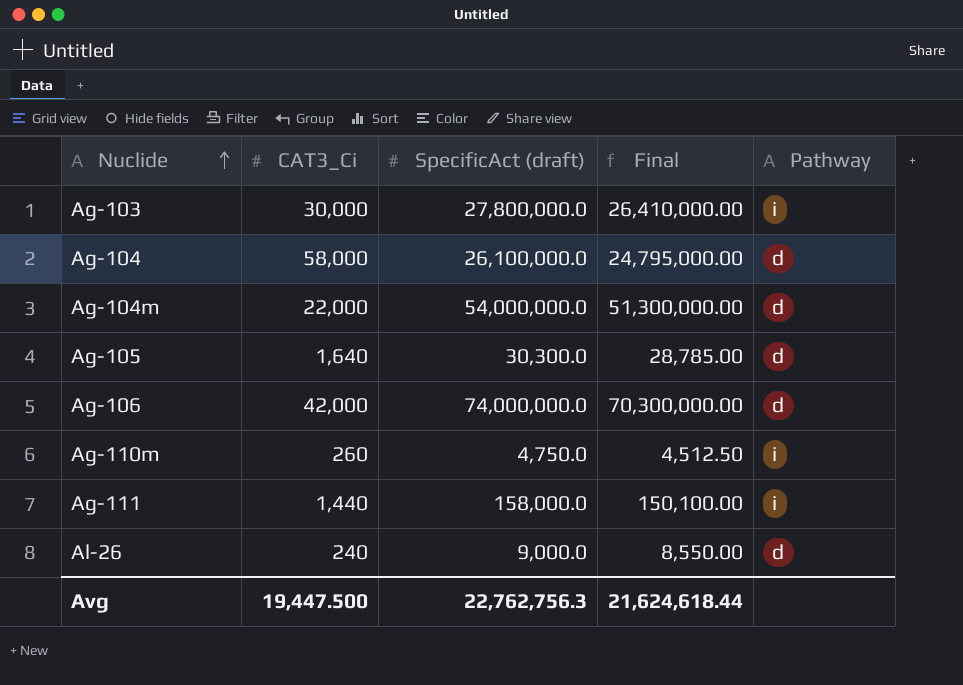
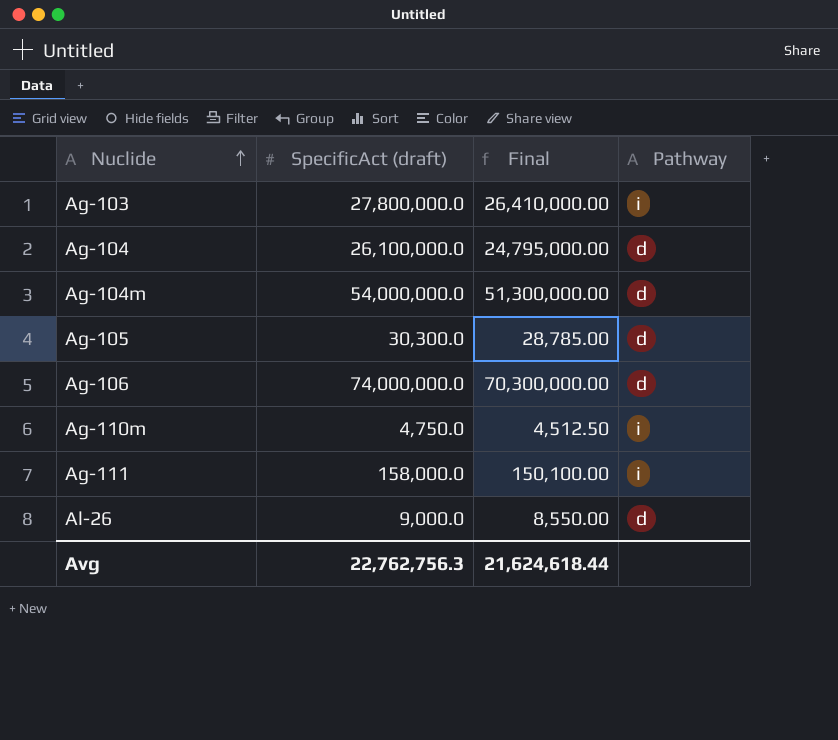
column CAT3_Ci | position: 2 -> none

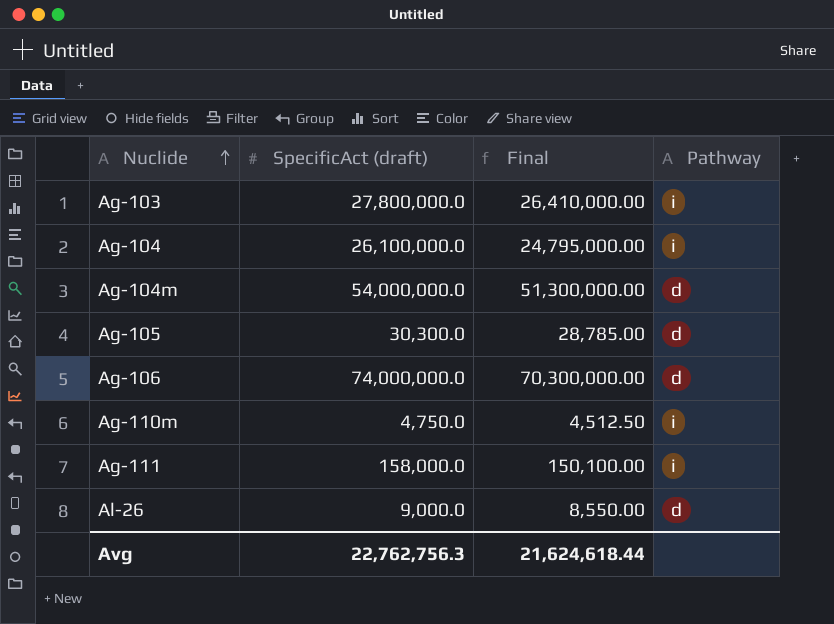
Ag-104 | Pathway: d -> i

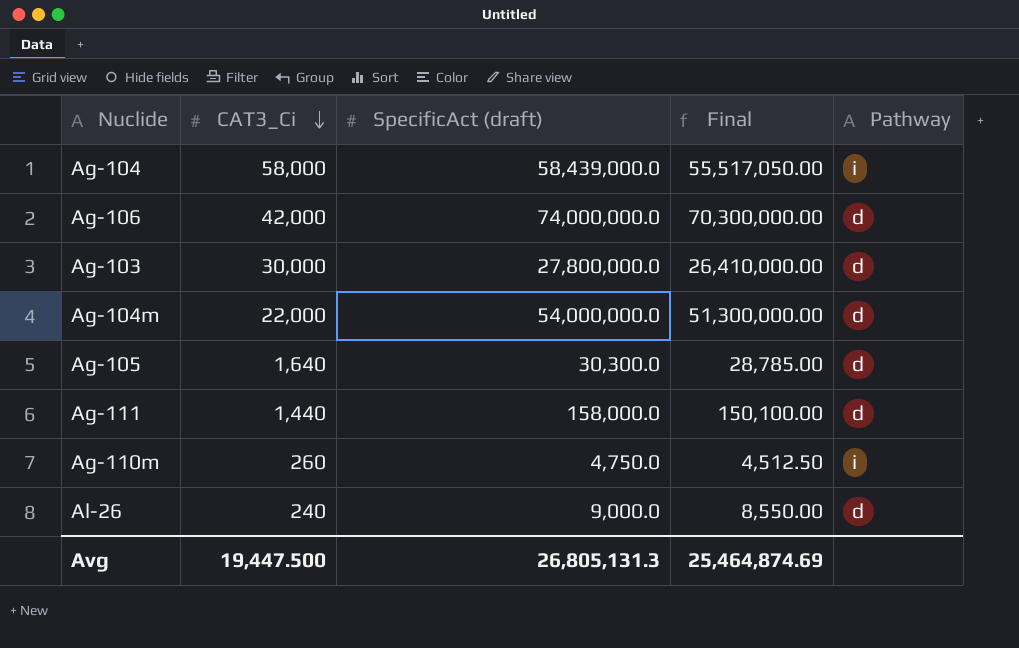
row order: Nuclide ascending -> CAT3_Ci descending
column CAT3_Ci | position: none -> 2
Ag-104 | SpecificAct (draft): 26,100,000.0 -> 58,439,000.0
Ag-104 | Final: 24,795,000.00 -> 55,517,050.00
Ag-103 | Pathway: i -> d
Ag-111 | Pathway: i -> d
Avg | SpecificAct (draft): 22,762,756.3 -> 26,805,131.3
Avg | Final: 21,624,618.44 -> 25,464,874.69

